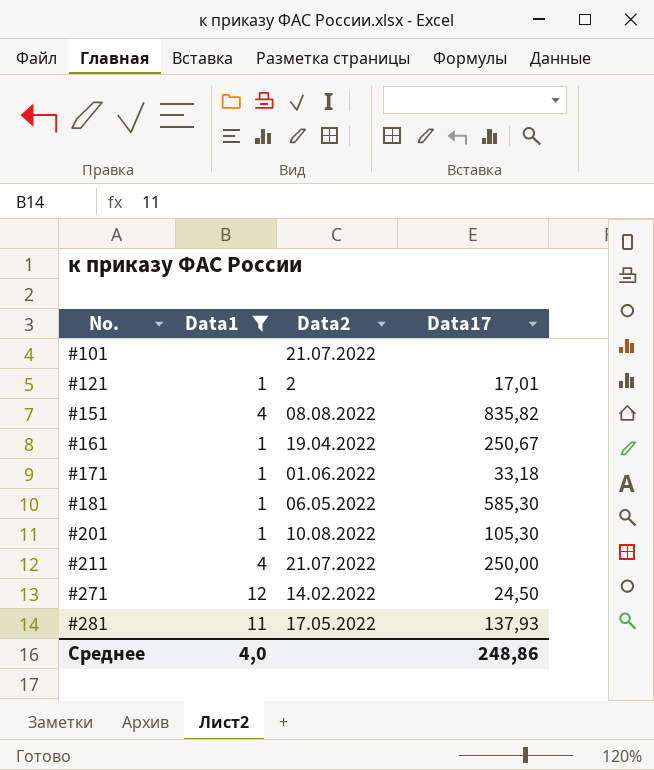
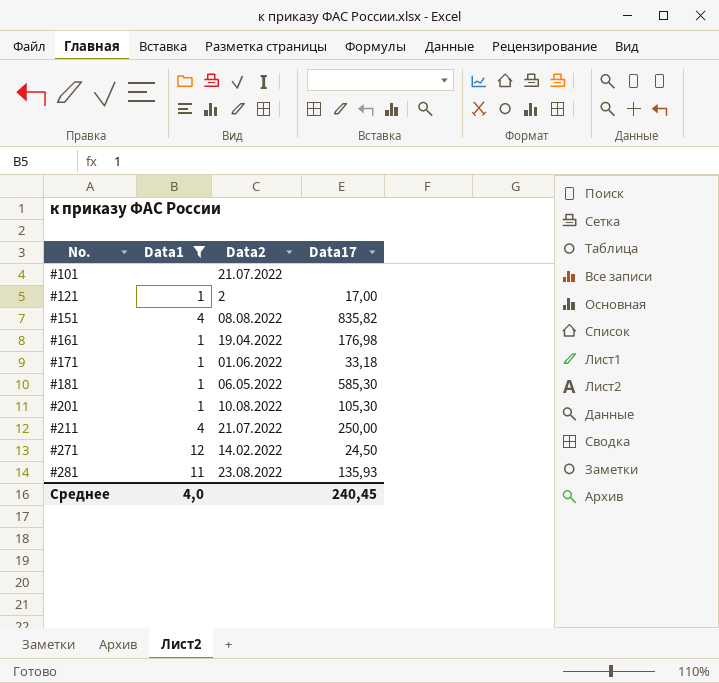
#121 | Data17: 17,01 -> 17,00
#161 | Data17: 250,67 -> 176,98
#281 | Data2: 17.05.2022 -> 23.08.2022
#281 | Data17: 137,93 -> 135,93
Среднее | Data17: 248,86 -> 240,45

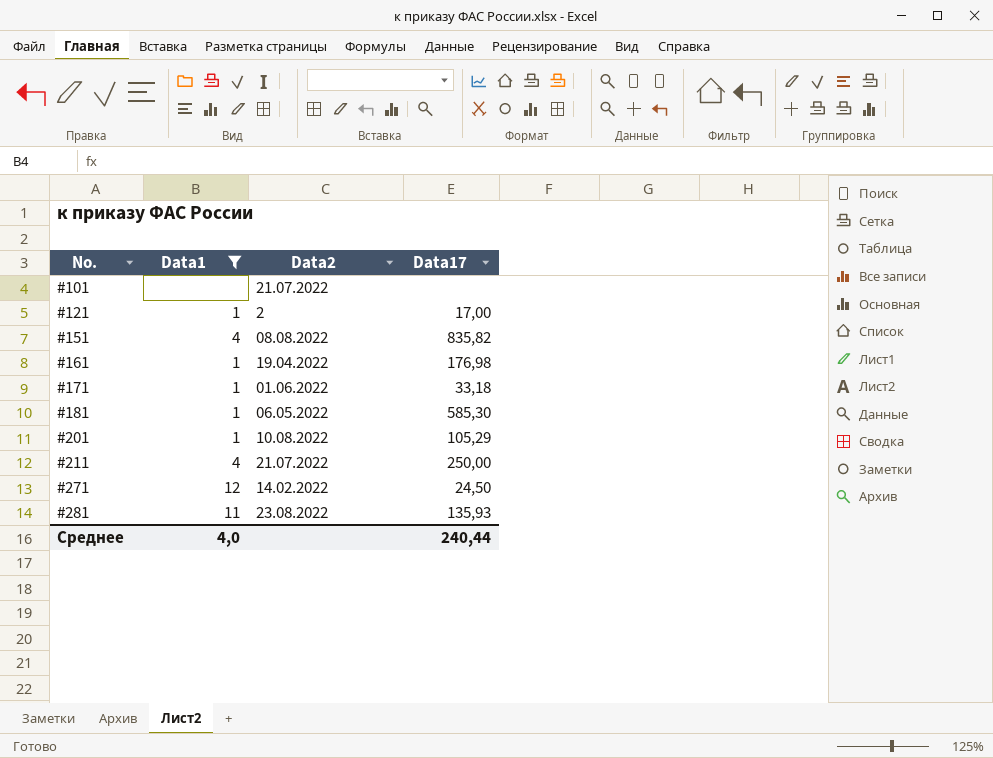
#201 | Data17: 105,30 -> 105,29
Среднее | Data17: 240,45 -> 240,44

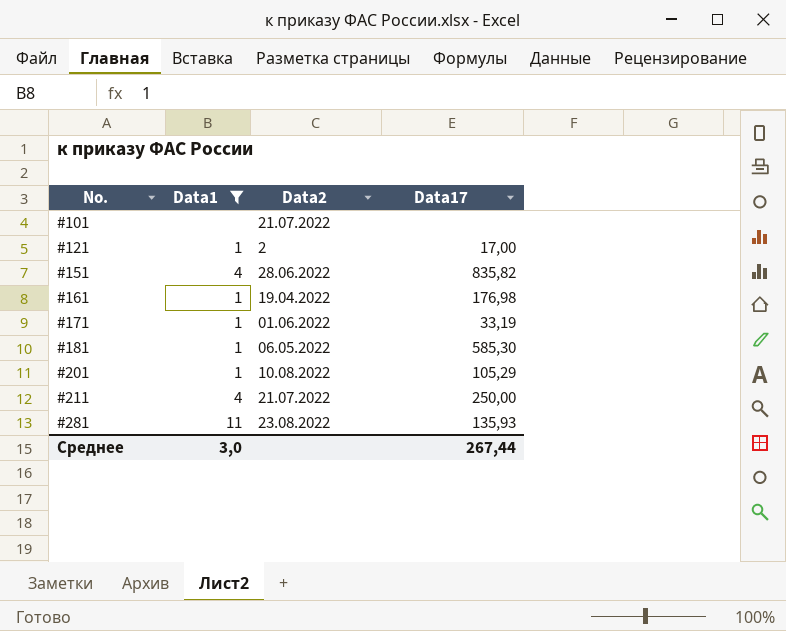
row #271: 12 | 14.02.2022 | 24,50 -> none
#151 | Data2: 08.08.2022 -> 28.06.2022
#171 | Data17: 33,18 -> 33,19
Среднее | Data1: 4,0 -> 3,0
Среднее | Data17: 240,44 -> 267,44

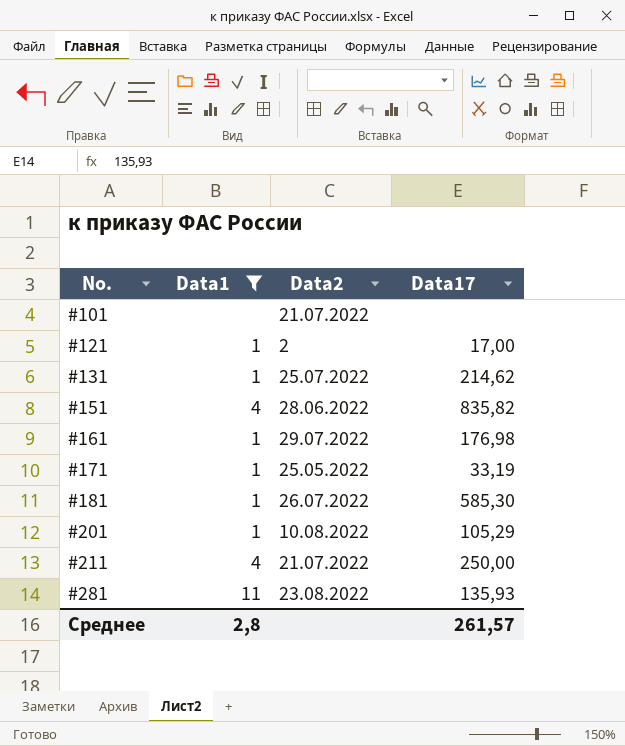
row #131: none -> 1 | 25.07.2022 | 214,62
#161 | Data2: 19.04.2022 -> 29.07.2022
#171 | Data2: 01.06.2022 -> 25.05.2022
#181 | Data2: 06.05.2022 -> 26.07.2022
Среднее | Data1: 3,0 -> 2,8
Среднее | Data17: 267,44 -> 261,57

